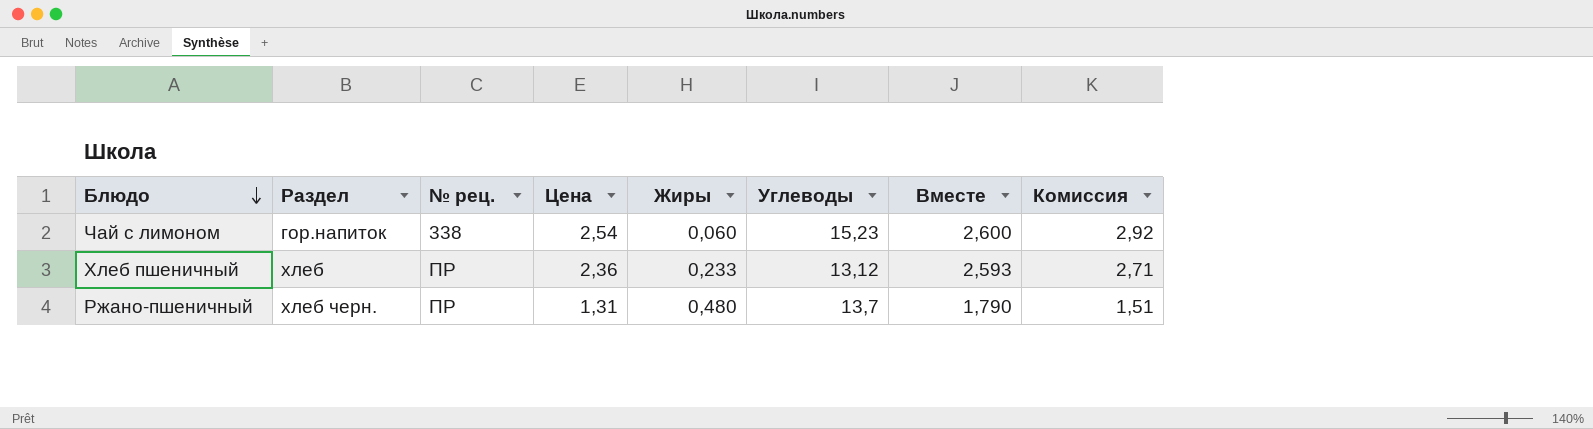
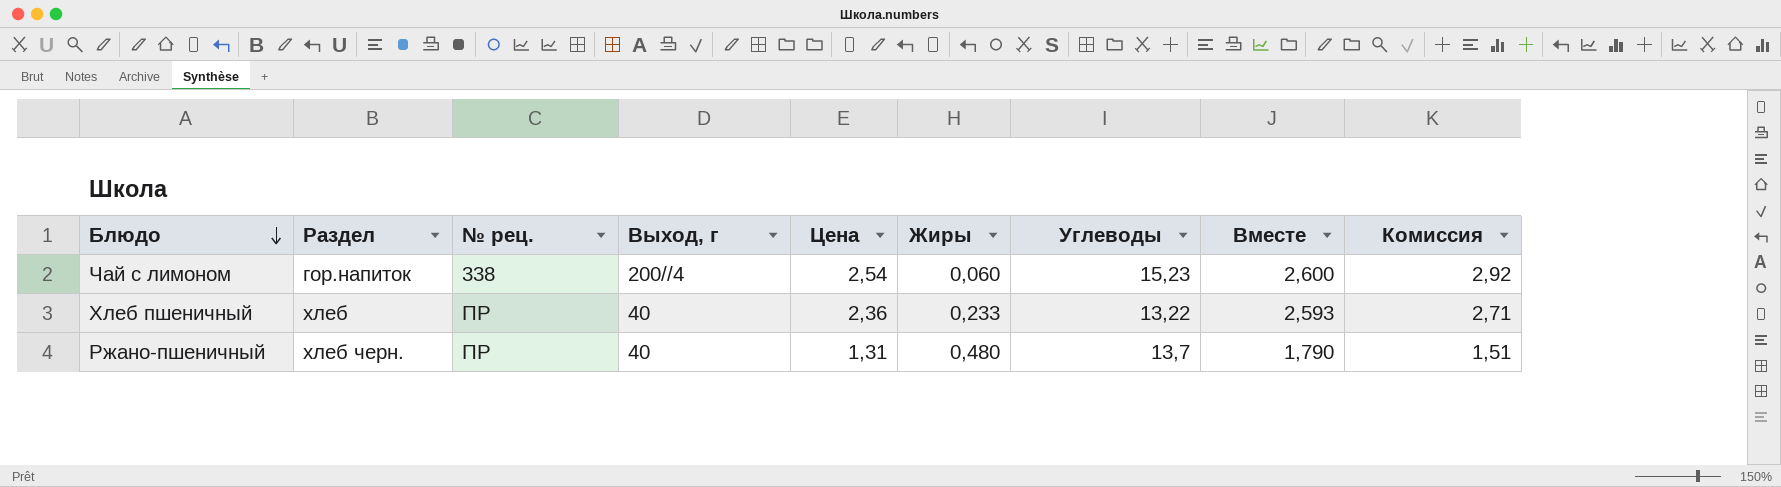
column Выход, г | position: none -> 4
Хлеб пшеничный | Углеводы: 13,12 -> 13,22

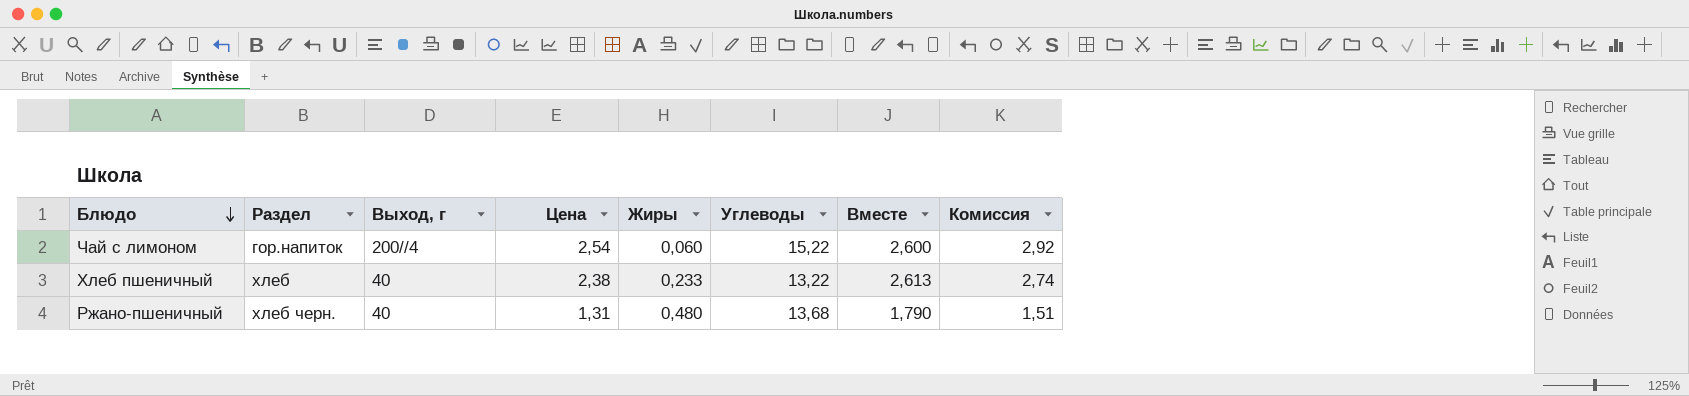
column № рец. | position: 3 -> none
Чай с лимоном | Углеводы: 15,23 -> 15,22
Хлеб пшеничный | Цена: 2,36 -> 2,38
Хлеб пшеничный | Вместе: 2,593 -> 2,613
Хлеб пшеничный | Комиссия: 2,71 -> 2,74
Ржано-пшеничный | Углеводы: 13,7 -> 13,68

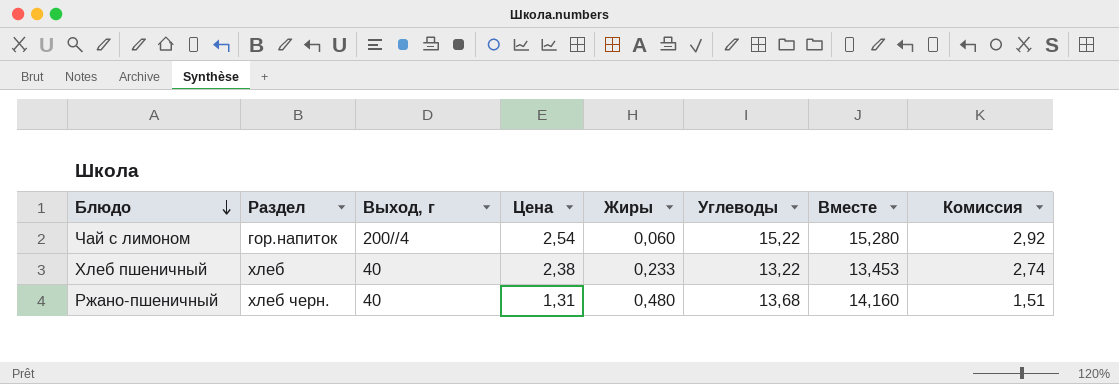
column Вместе | formula: [Цена] + [Жиры] -> [Жиры] + [Углеводы]

